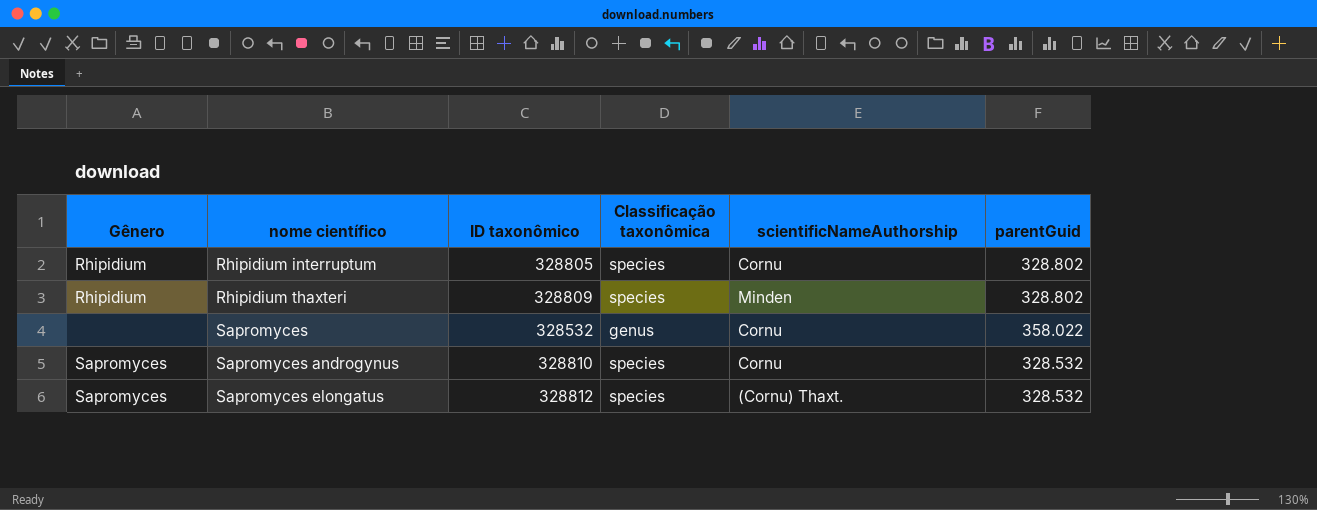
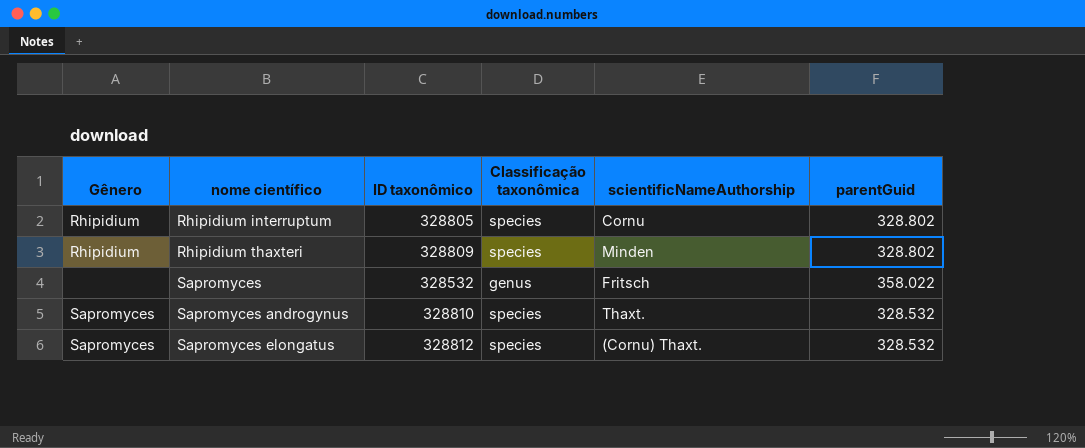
Sapromyces | scientificNameAuthorship: Cornu -> Fritsch
Sapromyces androgynus | scientificNameAuthorship: Cornu -> Thaxt.

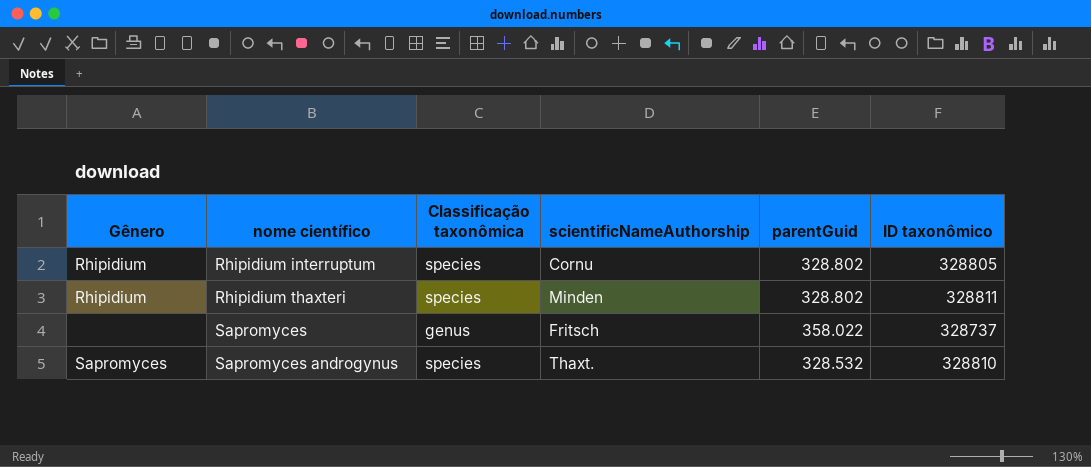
column ID taxonômico | position: 3 -> 6
row Sapromyces elongatus: Sapromyces | 328812 | species | (Cornu) Thaxt. | 328.532 -> none
Rhipidium thaxteri | ID taxonômico: 328809 -> 328811
Sapromyces | ID taxonômico: 328532 -> 328737

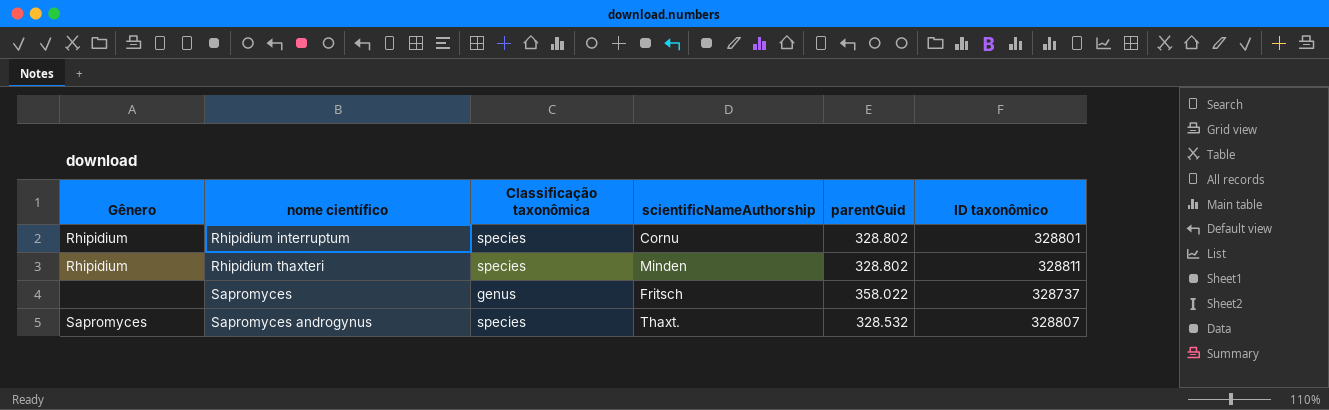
Rhipidium interruptum | ID taxonômico: 328805 -> 328801
Sapromyces androgynus | ID taxonômico: 328810 -> 328807

